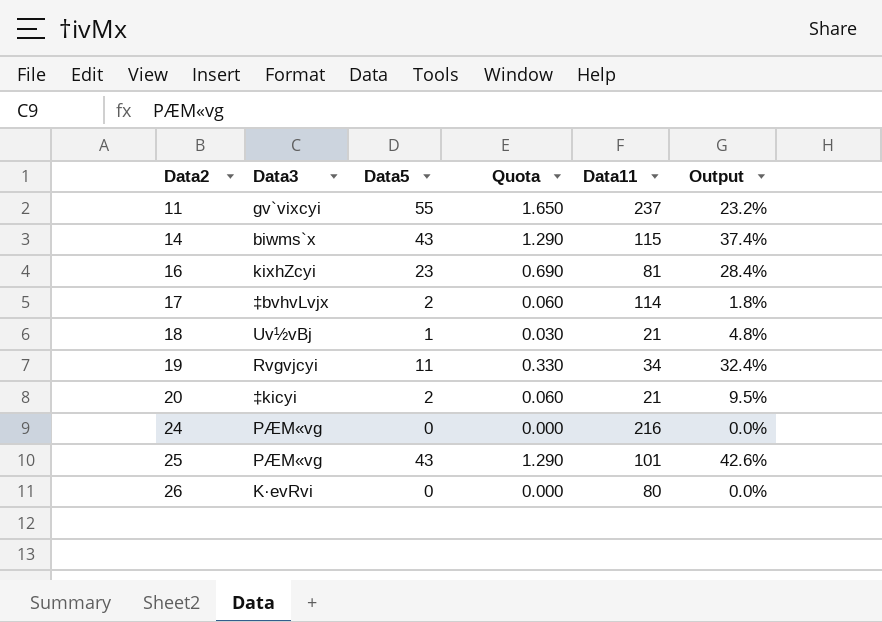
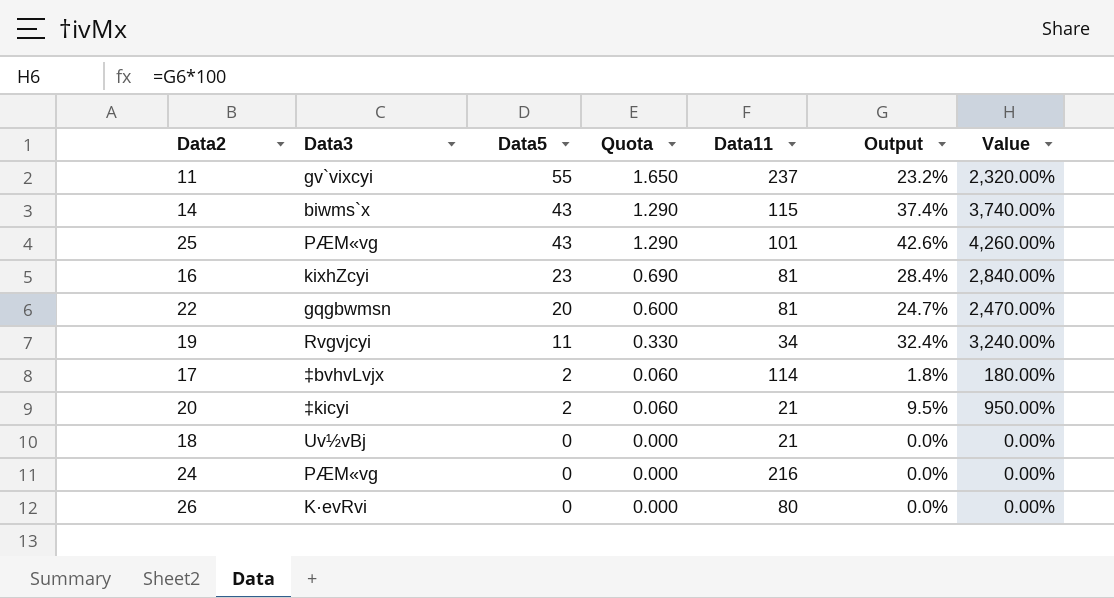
row order: Data2 ascending -> Data5 descending
column Value | formula: none -> [Output] * 100
row 22: none -> gqgbwmsn | 20 | 0.600 | 81 | 24.7% | 2,470.00%
18 | Data5: 1 -> 0
18 | Quota: 0.030 -> 0.000
18 | Output: 4.8% -> 0.0%

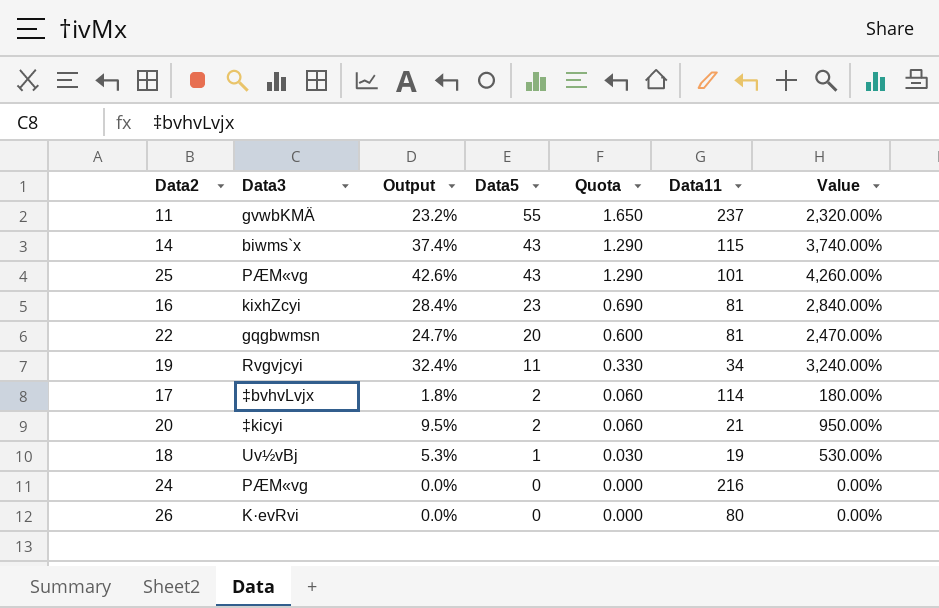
column Output | position: 6 -> 3
11 | Data3: gv`vixcyi -> gvwbKMÄ
18 | Output: 0.0% -> 5.3%
18 | Data5: 0 -> 1
18 | Quota: 0.000 -> 0.030
18 | Data11: 21 -> 19
18 | Value: 0.00% -> 530.00%

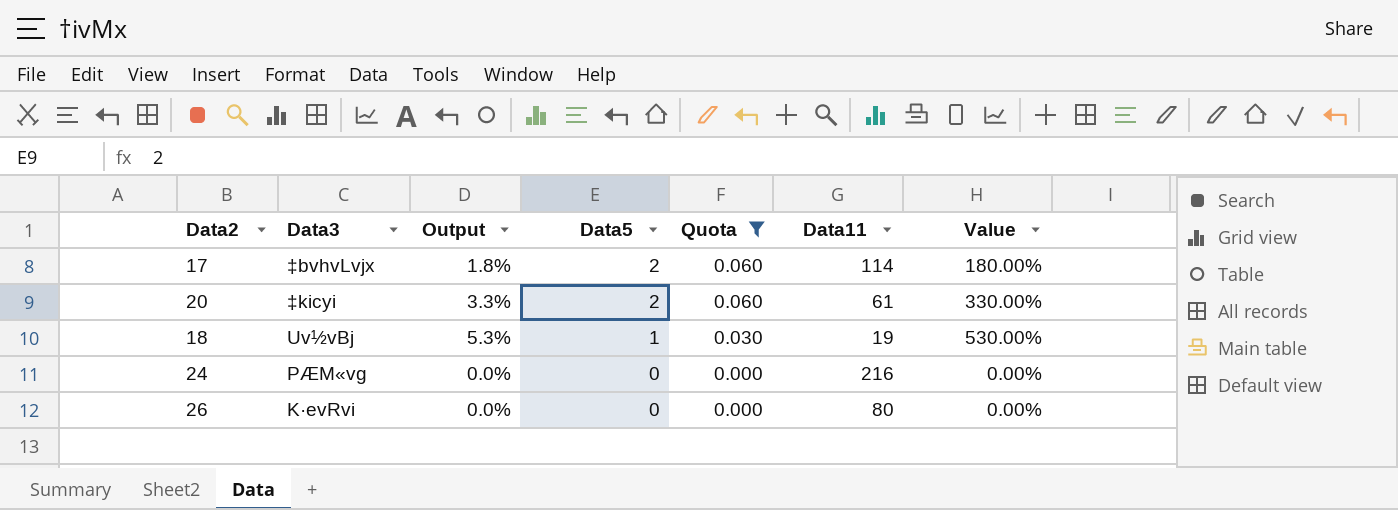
filter: none -> Quota <= 0.060
20 | Output: 9.5% -> 3.3%
20 | Data11: 21 -> 61
20 | Value: 950.00% -> 330.00%

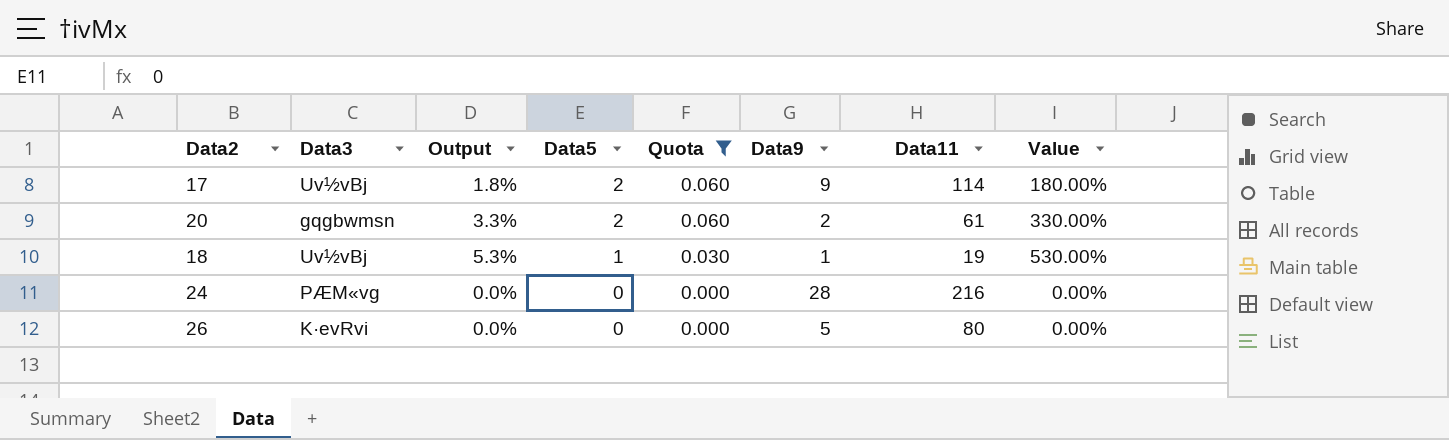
column Data9 | position: none -> 6
17 | Data3: ‡bvhvLvjx -> Uv½vBj
20 | Data3: ‡kicyi -> gqgbwmsn

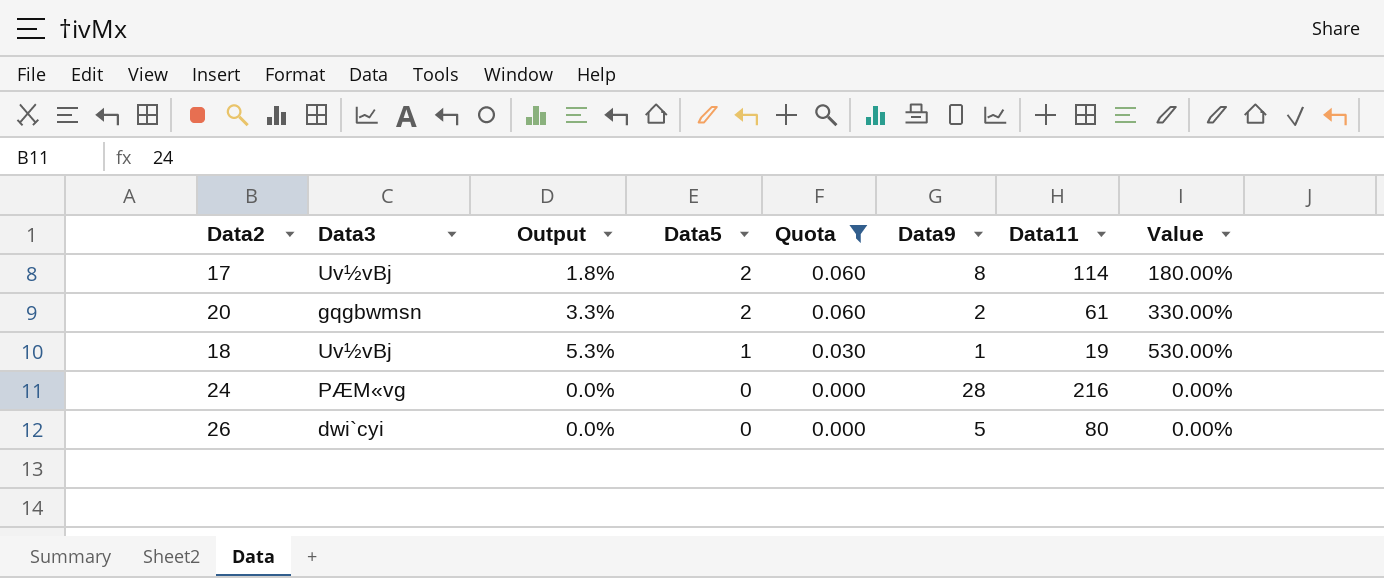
17 | Data9: 9 -> 8
26 | Data3: K·evRvi -> dwi`cyi

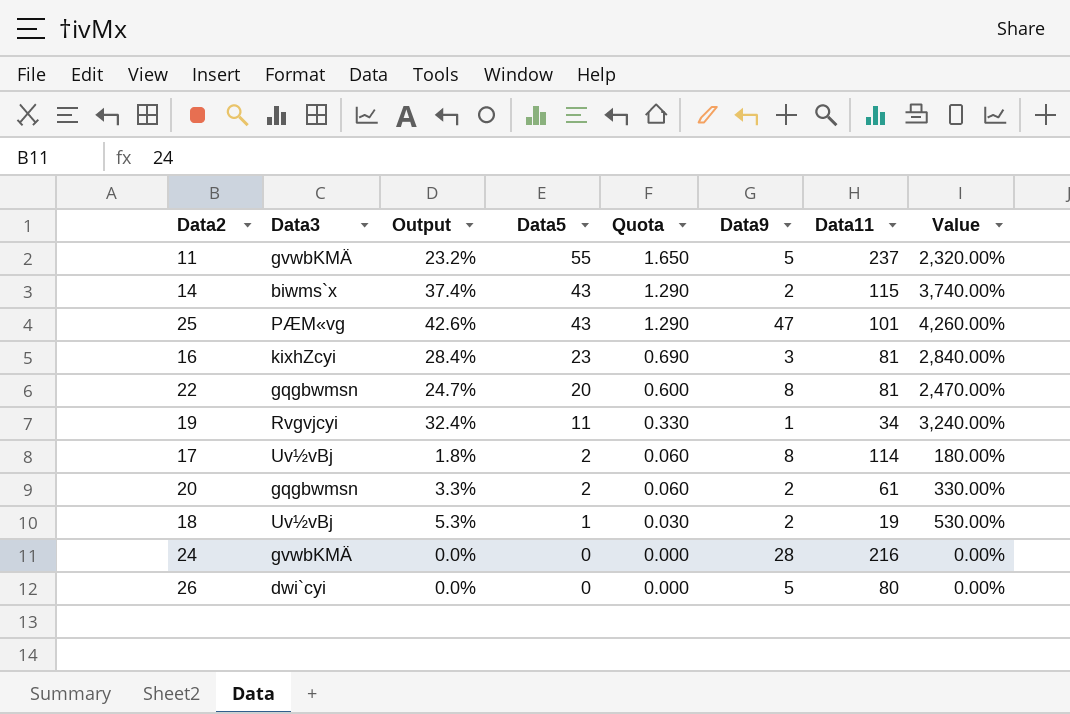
filter: Quota <= 0.060 -> none
18 | Data9: 1 -> 2
24 | Data3: PÆM«vg -> gvwbKMÄ

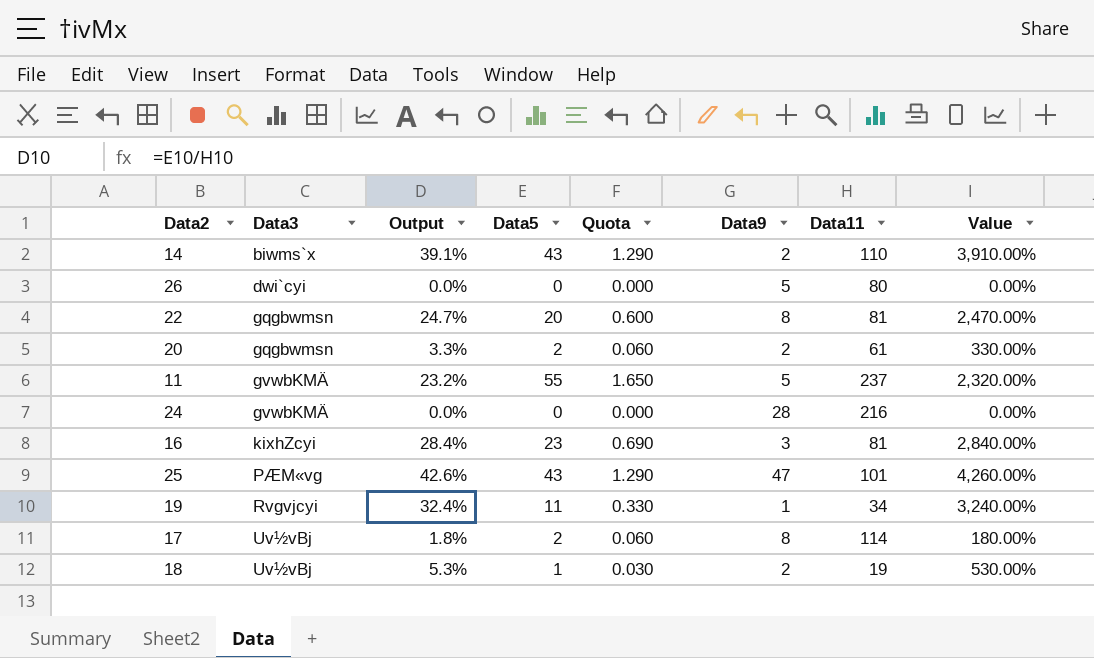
row order: Data5 descending -> Data3 ascending
14 | Output: 37.4% -> 39.1%
14 | Data11: 115 -> 110
14 | Value: 3,740.00% -> 3,910.00%

